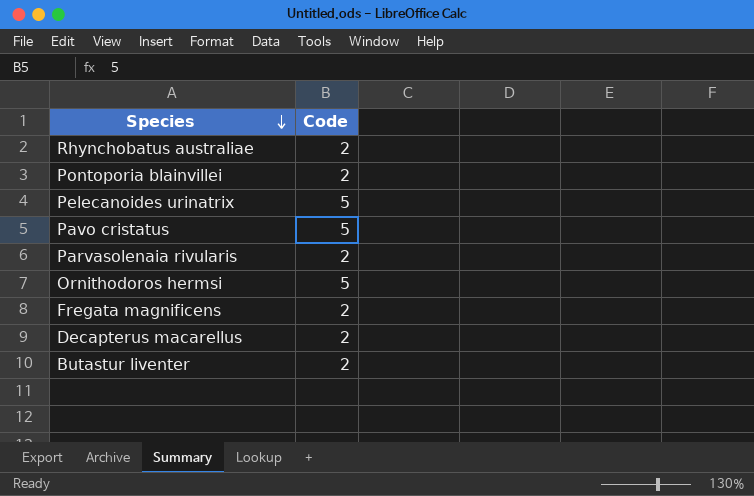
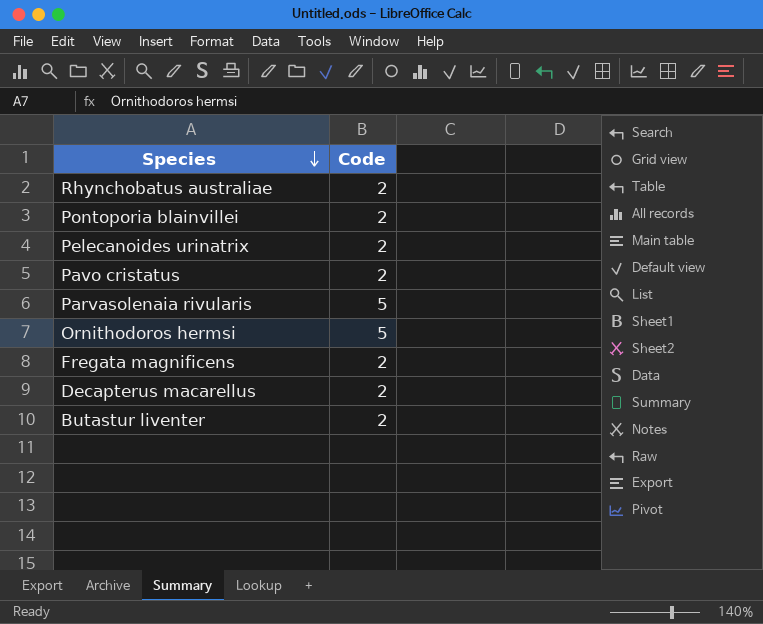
Pelecanoides urinatrix | Code: 5 -> 2
Pavo cristatus | Code: 5 -> 2
Parvasolenaia rivularis | Code: 2 -> 5

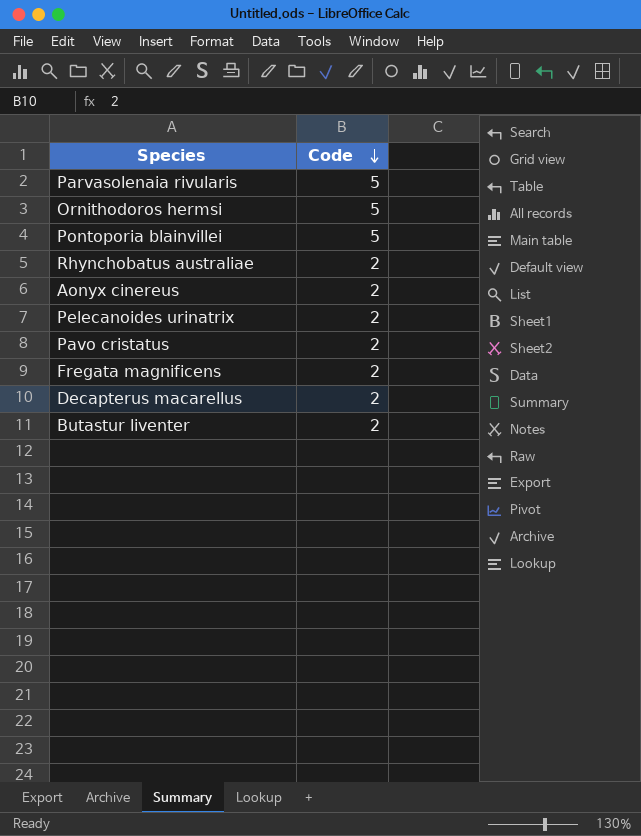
row order: Species descending -> Code descending
Pontoporia blainvillei | Code: 2 -> 5
row Aonyx cinereus: none -> 2

